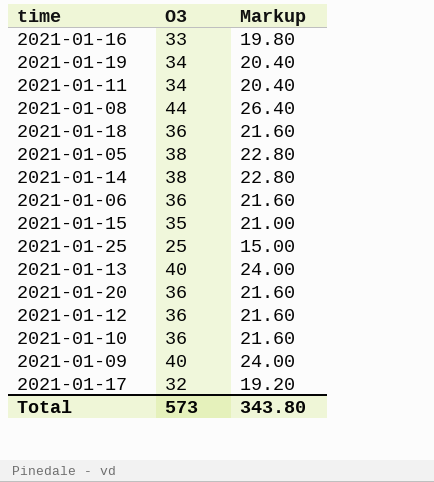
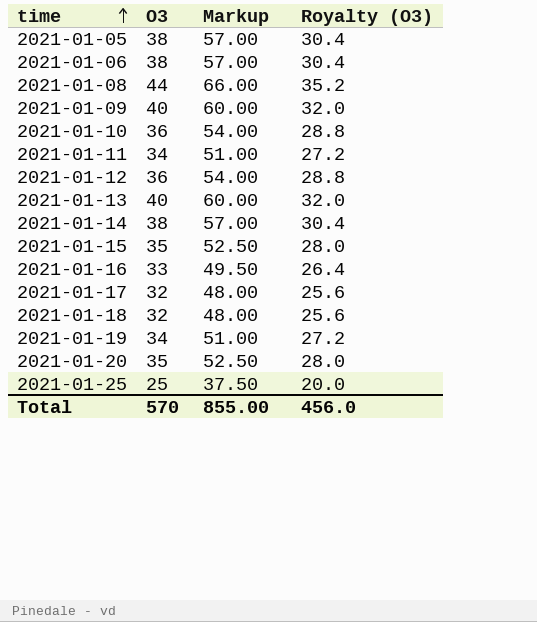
row order: none -> time ascending
column Markup | formula: [O3] * 0.6 -> [O3] * 1.5
column Royalty (O3) | formula: none -> [O3] * 0.8
2021-01-06 | O3: 36 -> 38
2021-01-18 | O3: 36 -> 32
2021-01-20 | O3: 36 -> 35
Total | O3: 573 -> 570
Total | Markup: 343.80 -> 855.00

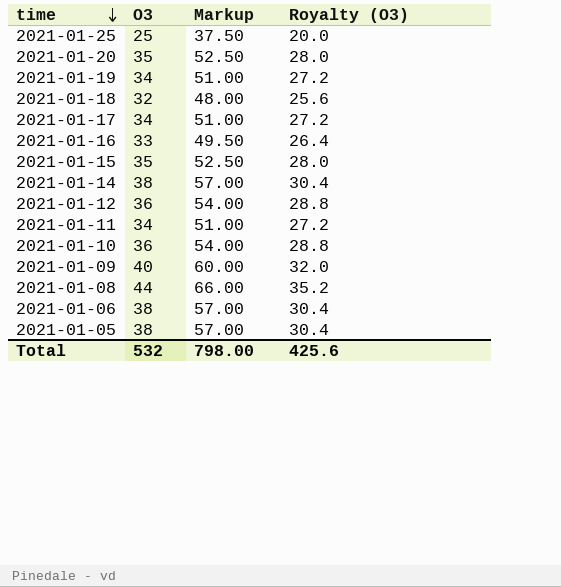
row order: time ascending -> time descending
row 2021-01-13: 40 | 60.00 | 32.0 -> none
2021-01-17 | O3: 32 -> 34
2021-01-17 | Markup: 48.00 -> 51.00
2021-01-17 | Royalty (O3): 25.6 -> 27.2
Total | O3: 570 -> 532
Total | Markup: 855.00 -> 798.00
Total | Royalty (O3): 456.0 -> 425.6

